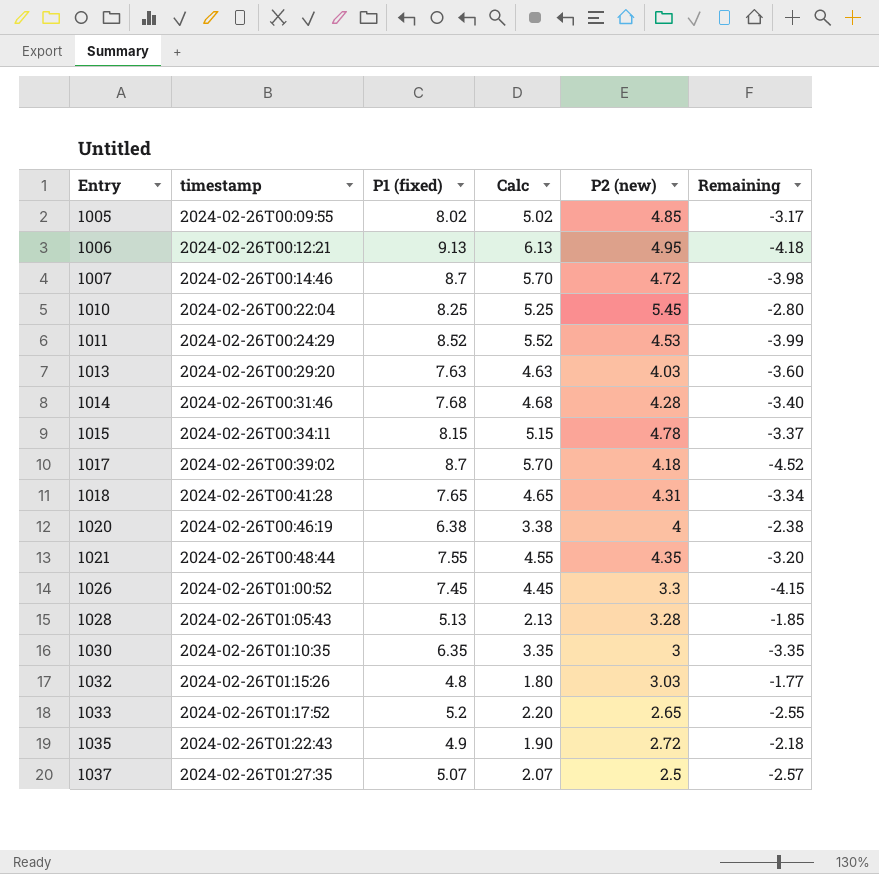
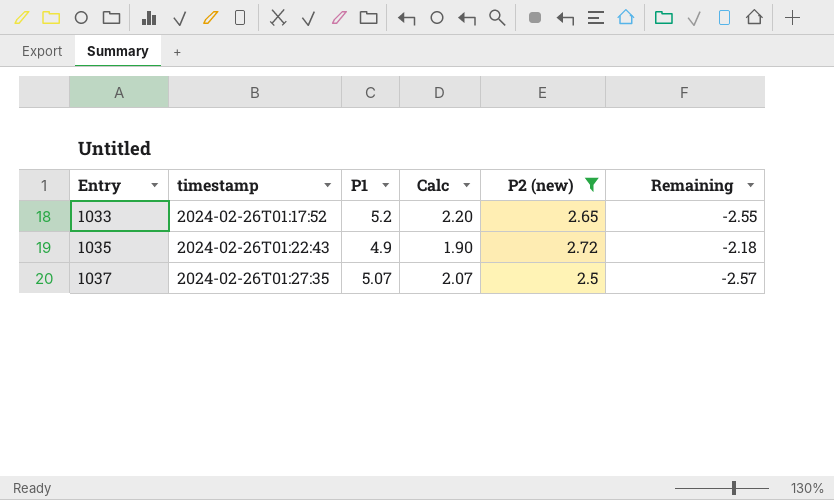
filter: none -> P2 (new) <= 2.72
column name: P1 (fixed) -> P1

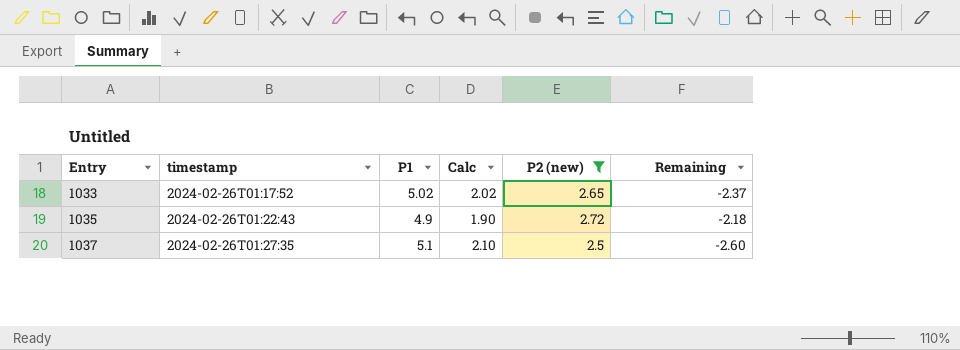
1033 | P1: 5.2 -> 5.02
1033 | Calc: 2.20 -> 2.02
1033 | Remaining: -2.55 -> -2.37
1037 | P1: 5.07 -> 5.1
1037 | Calc: 2.07 -> 2.10
1037 | Remaining: -2.57 -> -2.60

